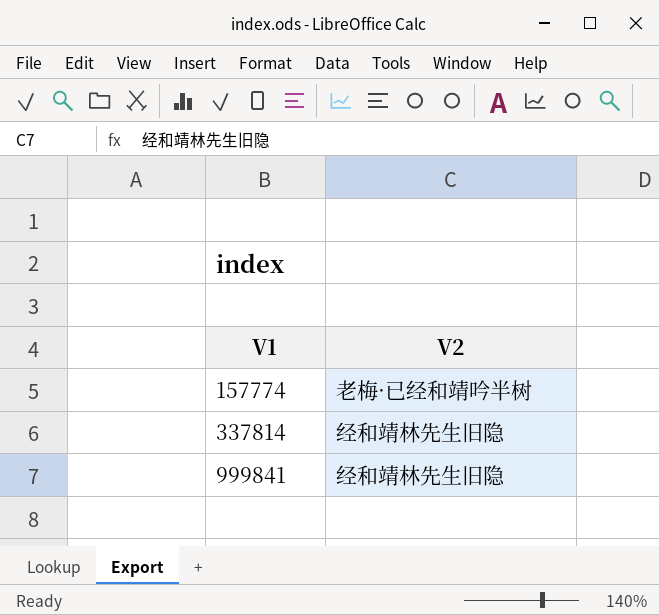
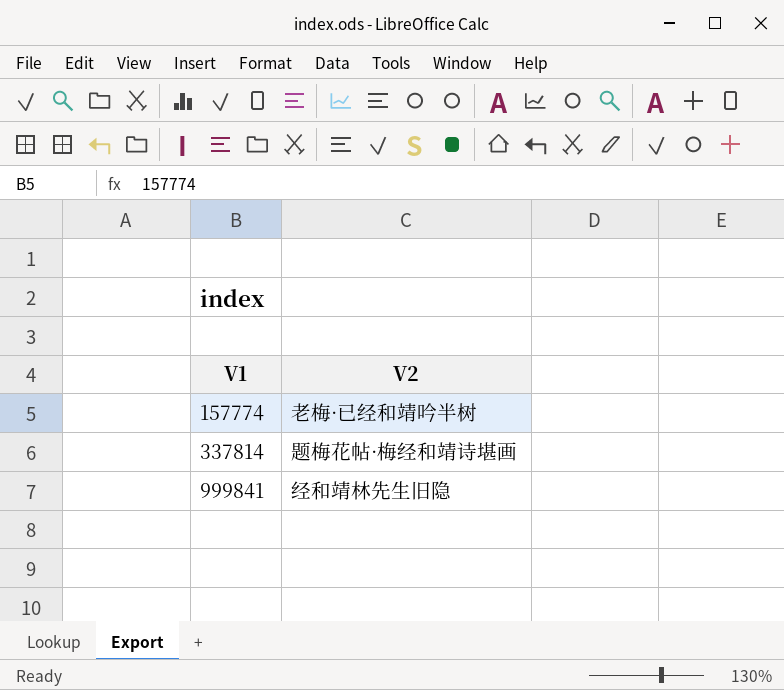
337814 | V2: 经和靖林先生旧隐 -> 题梅花帖·梅经和靖诗堪画

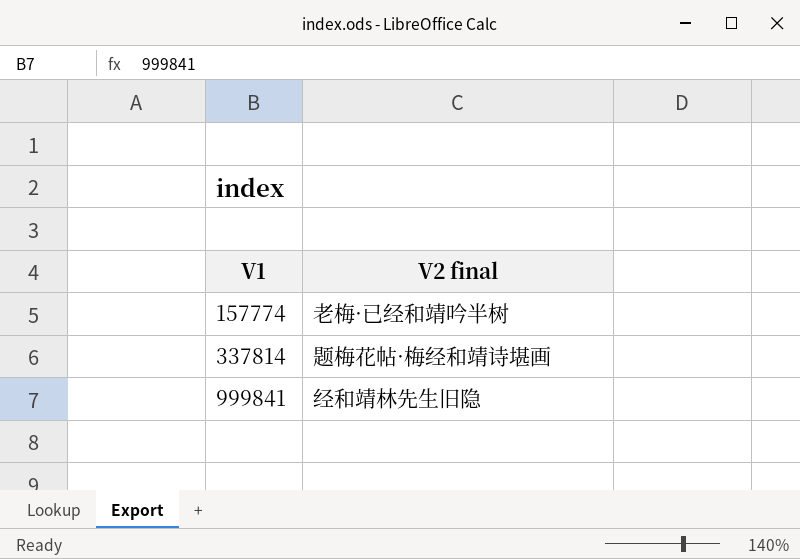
column name: V2 -> V2 final

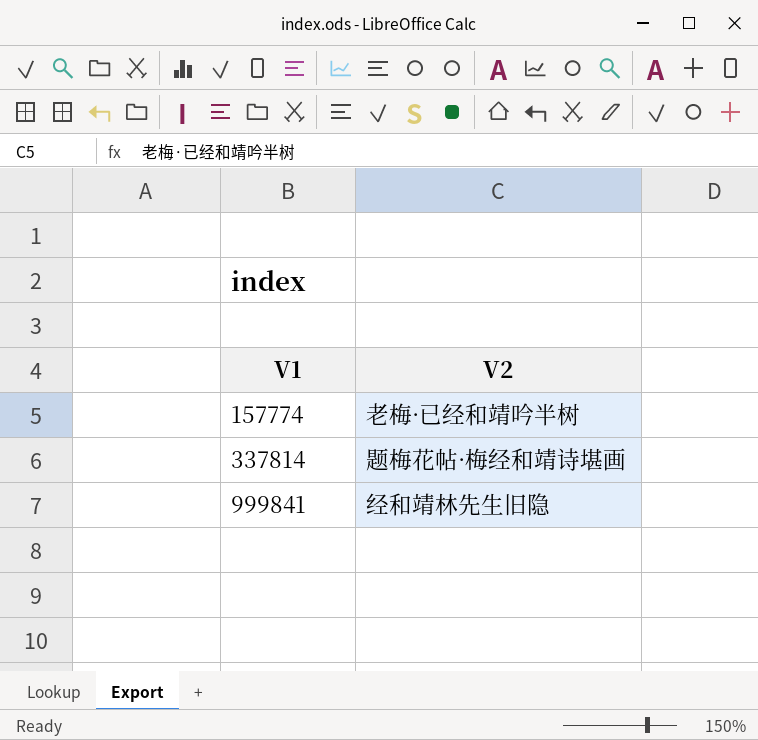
column name: V2 final -> V2

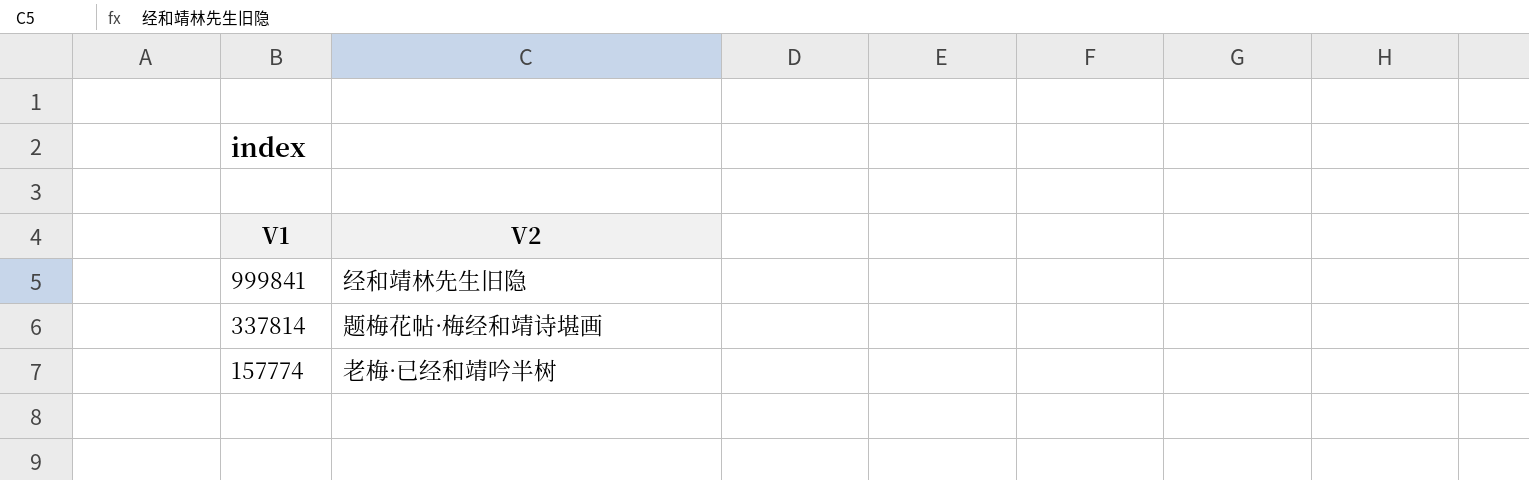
row order: V1 ascending -> V1 descending

